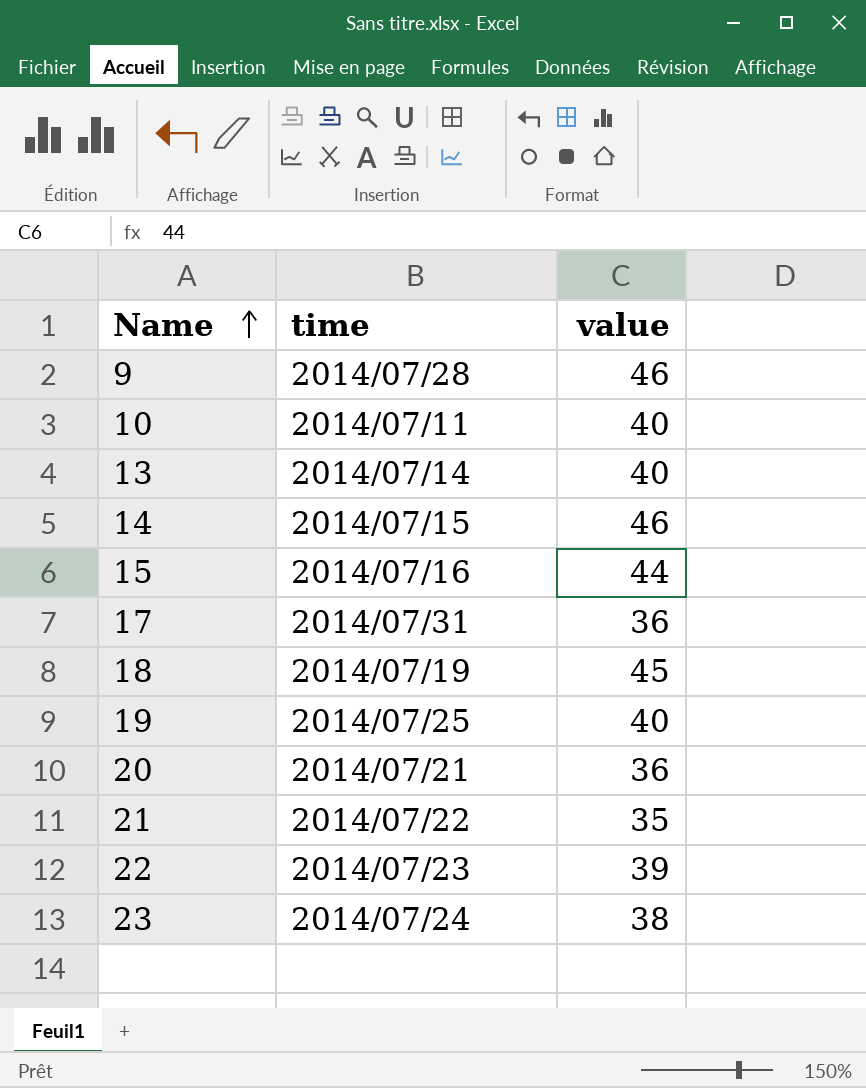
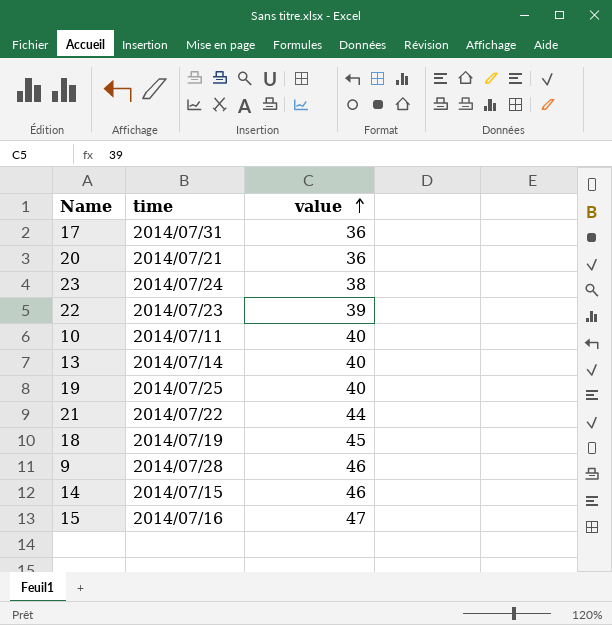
row order: Name ascending -> value ascending
21 | value: 35 -> 44
15 | value: 44 -> 47

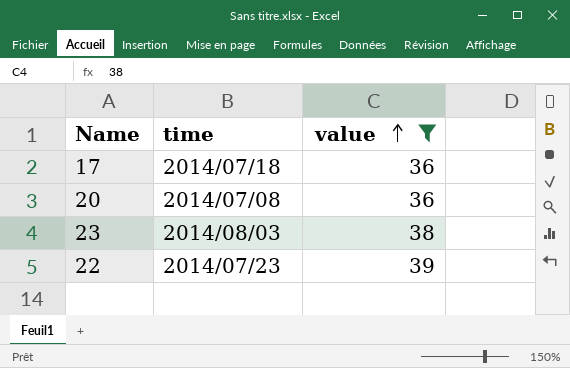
filter: none -> value <= 39
17 | time: 2014/07/31 -> 2014/07/18
20 | time: 2014/07/21 -> 2014/07/08
23 | time: 2014/07/24 -> 2014/08/03

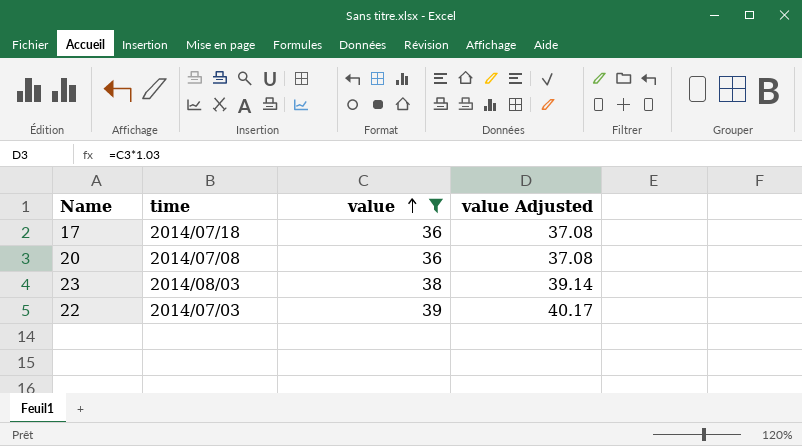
column value Adjusted | formula: none -> [value] * 1.03
22 | time: 2014/07/23 -> 2014/07/03

